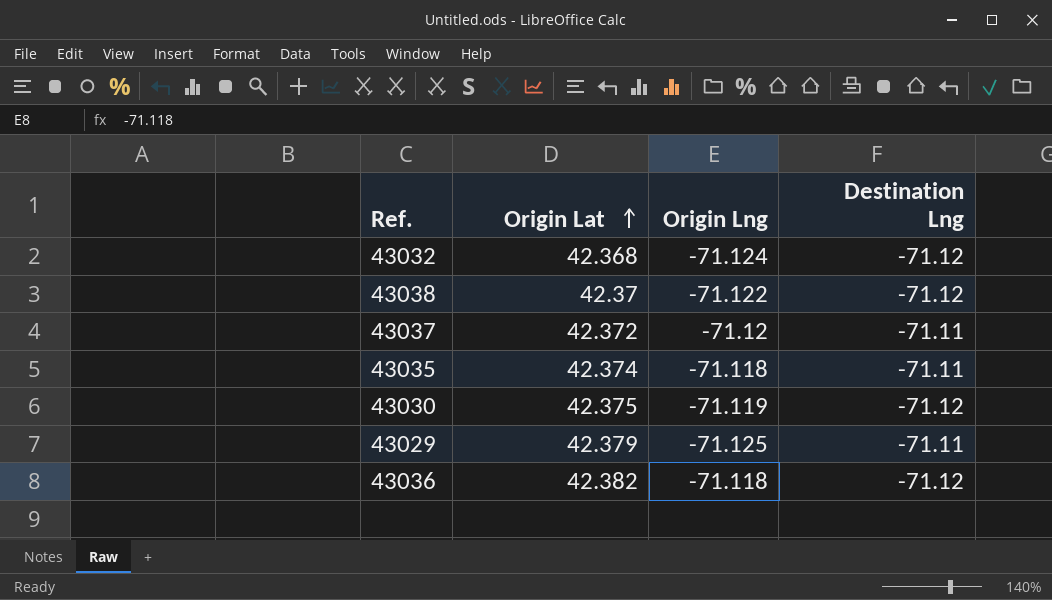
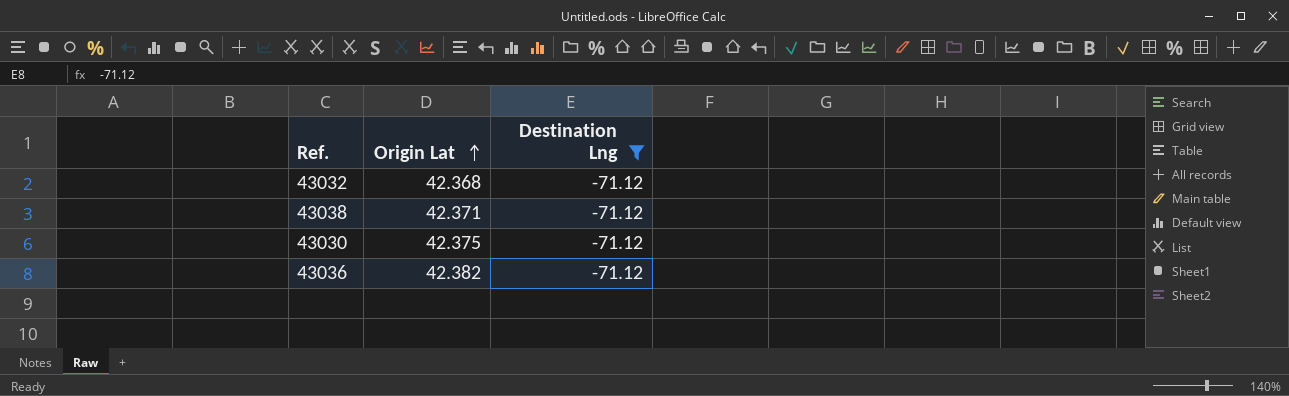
filter: none -> Destination Lng = -71.12
column Origin Lng | position: 3 -> none
43038 | Origin Lat: 42.37 -> 42.371

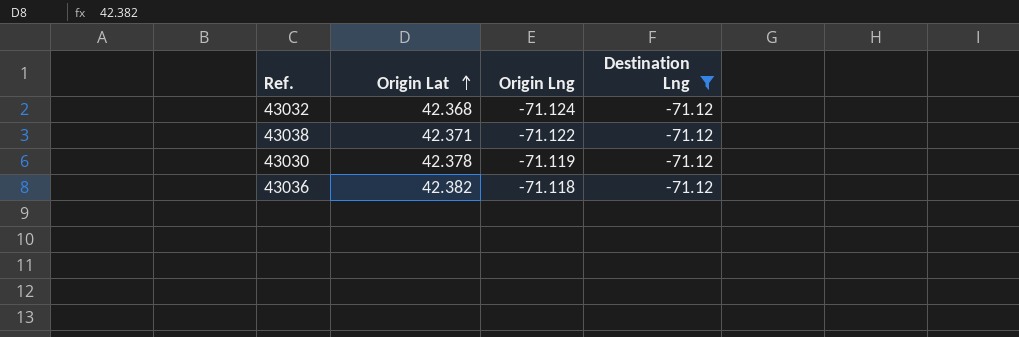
column Origin Lng | position: none -> 3
43030 | Origin Lat: 42.375 -> 42.378

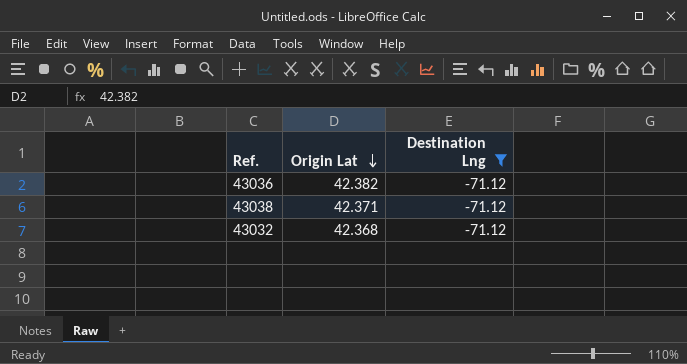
row order: Origin Lat ascending -> Origin Lat descending
column Origin Lng | position: 3 -> none
row 43030: 42.378 | -71.119 | -71.12 -> none

